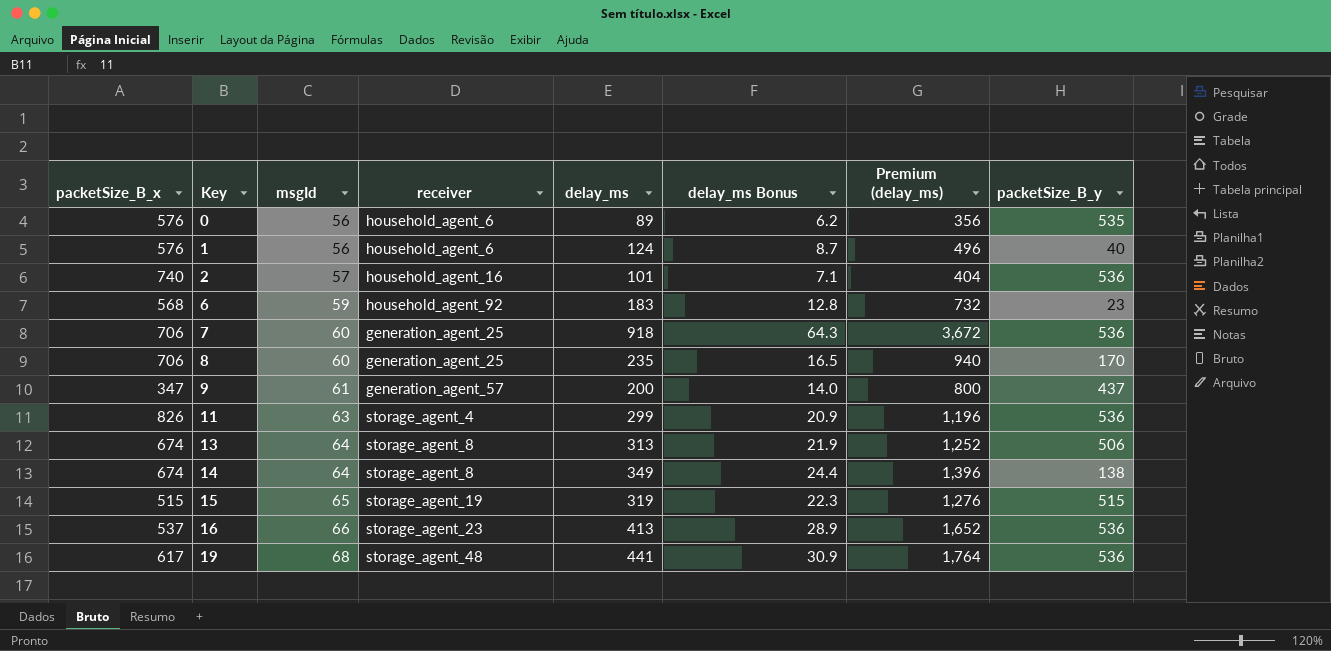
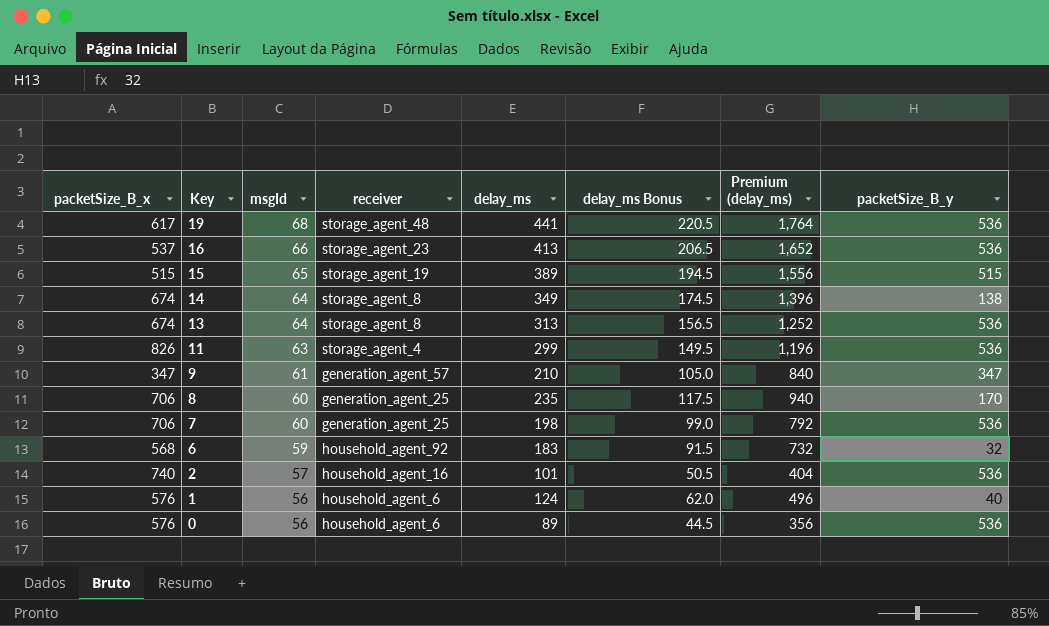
row order: Key ascending -> Key descending
column delay_ms Bonus | formula: [delay_ms] * 0.07 -> [delay_ms] * 0.5
15 | delay_ms: 319 -> 389
15 | Premium (delay_ms): 1,276 -> 1,556
13 | packetSize_B_y: 506 -> 536
9 | delay_ms: 200 -> 210
9 | Premium (delay_ms): 800 -> 840
9 | packetSize_B_y: 437 -> 347
7 | delay_ms: 918 -> 198
7 | Premium (delay_ms): 3,672 -> 792
6 | packetSize_B_y: 23 -> 32
0 | packetSize_B_y: 535 -> 536

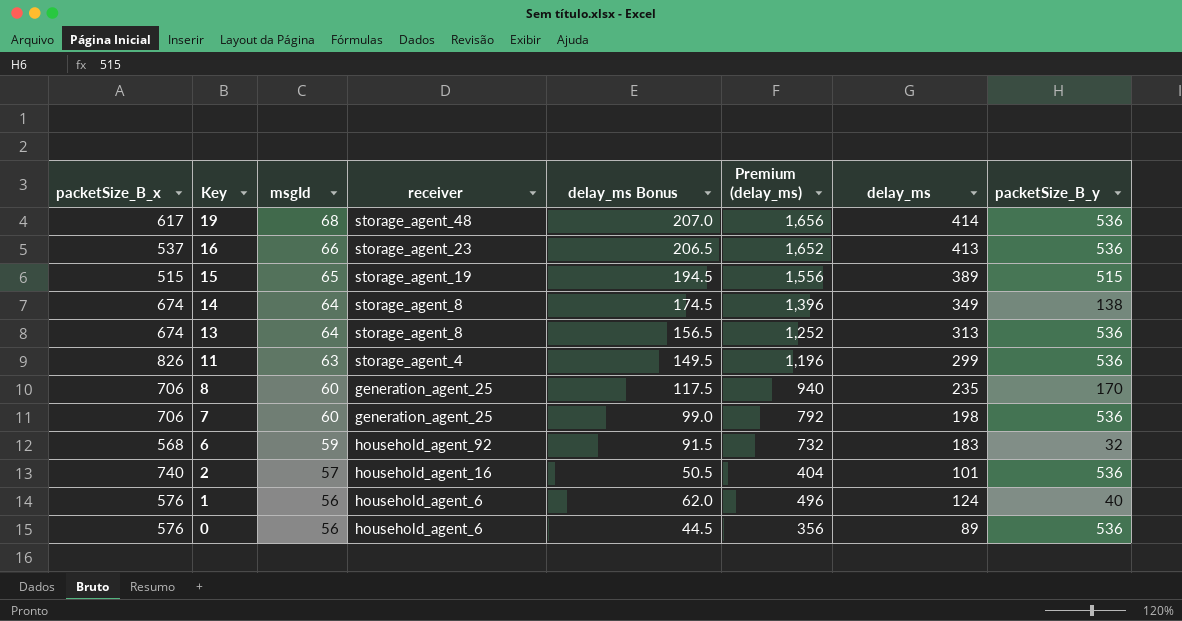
column delay_ms | position: 5 -> 7
row 9: 347 | 61 | generation_agent_57 | 210 | 105.0 | 840 | 347 -> none
19 | delay_ms Bonus: 220.5 -> 207.0
19 | Premium (delay_ms): 1,764 -> 1,656
19 | delay_ms: 441 -> 414

